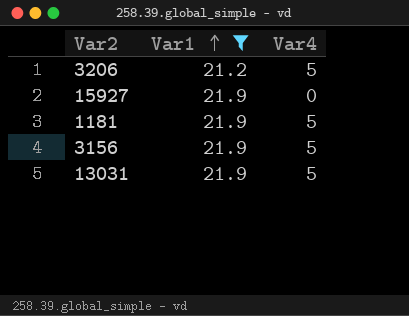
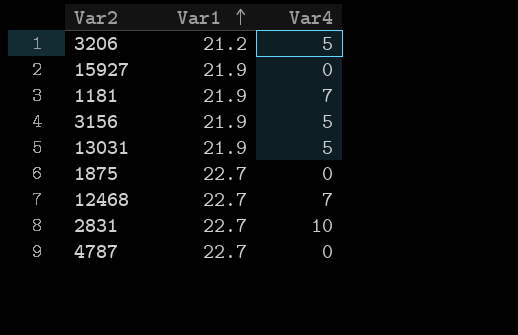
filter: Var1 != 22.7 -> none
1181 | Var4: 5 -> 7

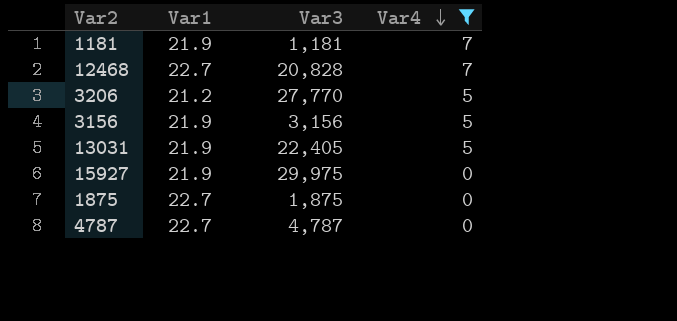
filter: none -> Var4 != 10
row order: Var1 ascending -> Var4 descending
column Var3 | position: none -> 3

